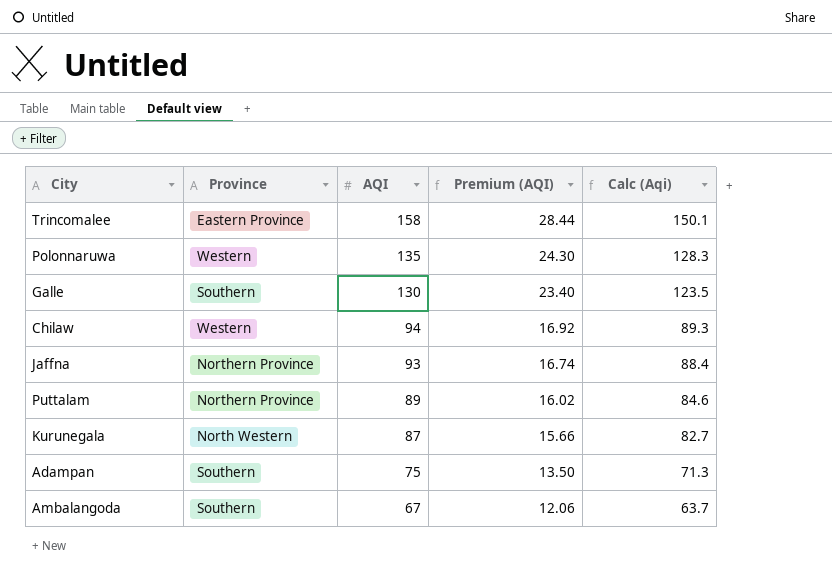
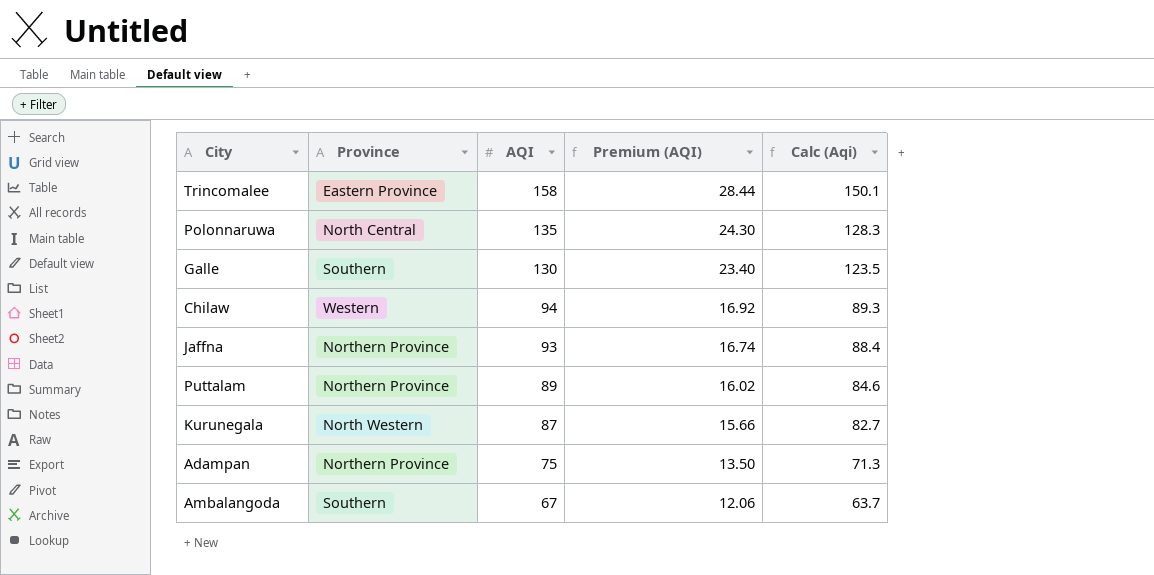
Polonnaruwa | Province: Western -> North Central
Adampan | Province: Southern -> Northern Province

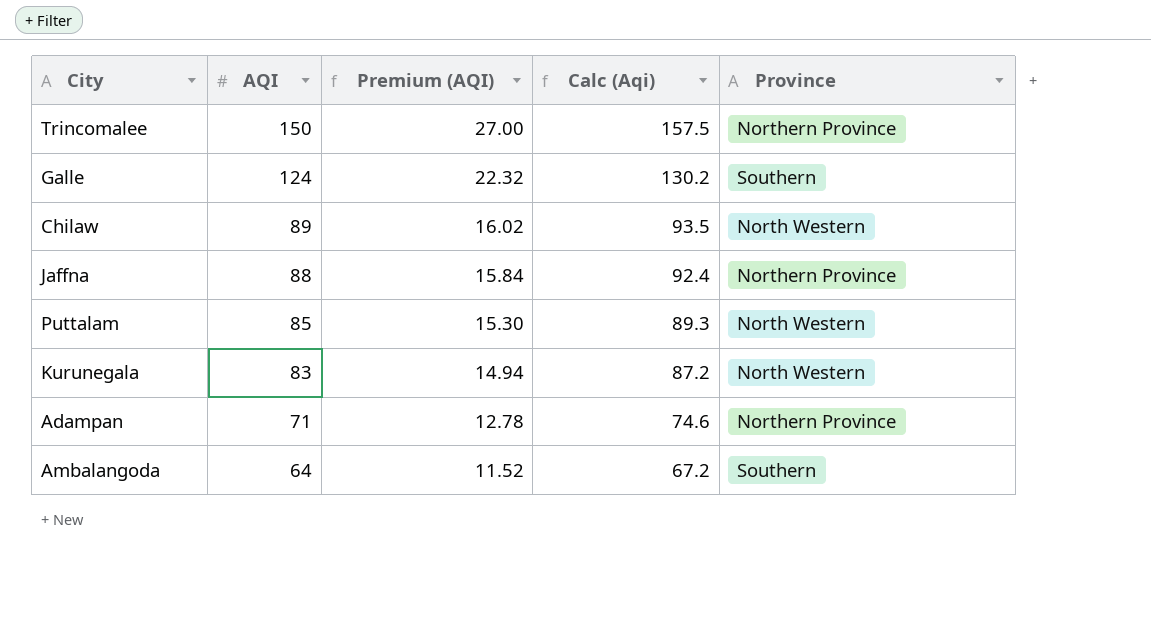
column Calc (Aqi) | formula: [AQI] * 0.95 -> [AQI] * 1.05
column Province | position: 2 -> 5
row Polonnaruwa: North Central | 135 | 24.30 | 128.3 -> none
Trincomalee | AQI: 158 -> 150
Trincomalee | Premium (AQI): 28.44 -> 27.00
Trincomalee | Province: Eastern Province -> Northern Province
Galle | AQI: 130 -> 124
Galle | Premium (AQI): 23.40 -> 22.32
Chilaw | AQI: 94 -> 89
Chilaw | Premium (AQI): 16.92 -> 16.02
Chilaw | Province: Western -> North Western
Jaffna | AQI: 93 -> 88
Jaffna | Premium (AQI): 16.74 -> 15.84
Puttalam | AQI: 89 -> 85
Puttalam | Premium (AQI): 16.02 -> 15.30
Puttalam | Province: Northern Province -> North Western
Kurunegala | AQI: 87 -> 83
Kurunegala | Premium (AQI): 15.66 -> 14.94
Adampan | AQI: 75 -> 71
Adampan | Premium (AQI): 13.50 -> 12.78
Ambalangoda | AQI: 67 -> 64
Ambalangoda | Premium (AQI): 12.06 -> 11.52

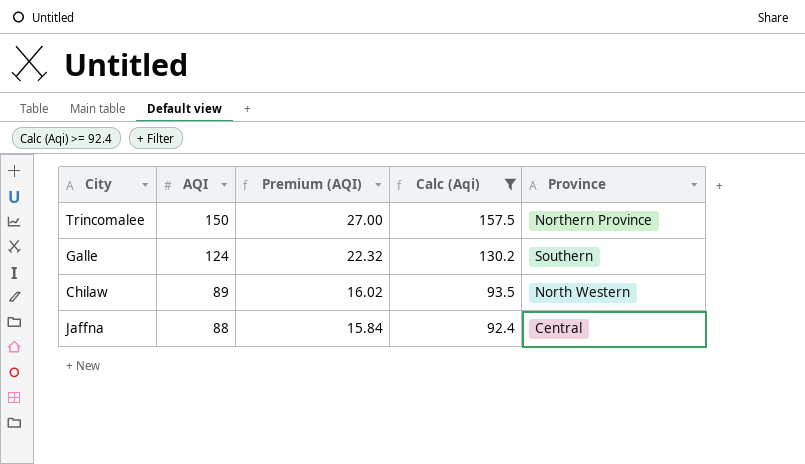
filter: none -> Calc (Aqi) >= 92.4
Jaffna | Province: Northern Province -> Central

